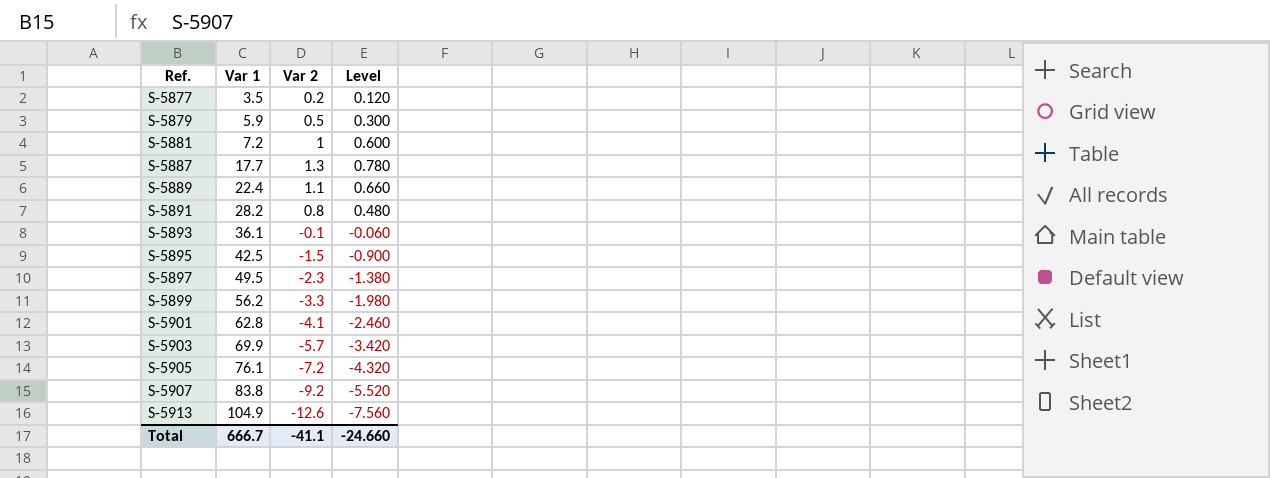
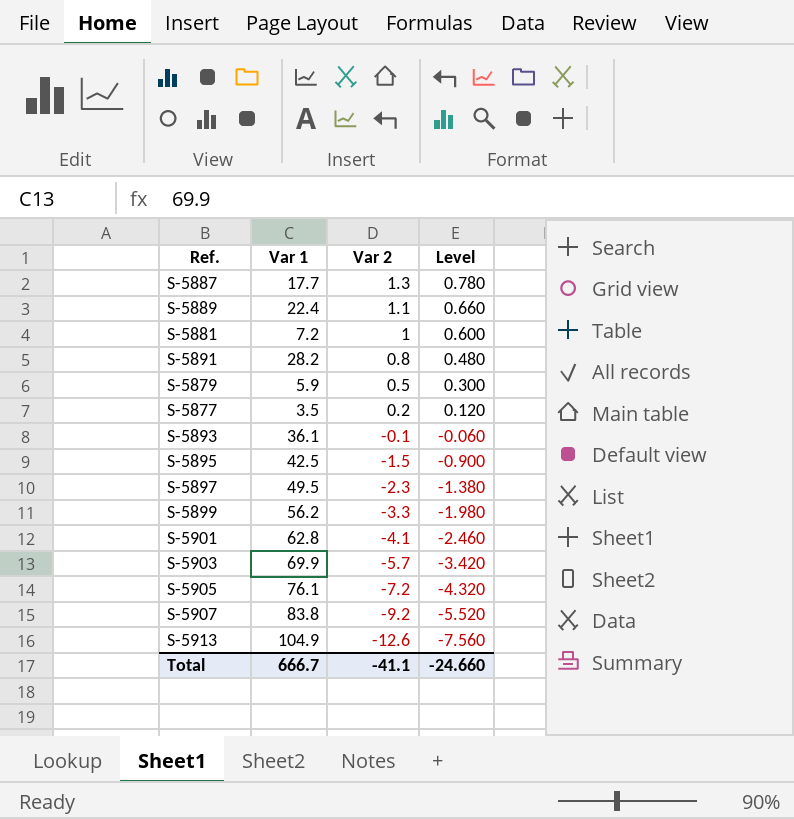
row order: Ref. ascending -> Var 2 descending

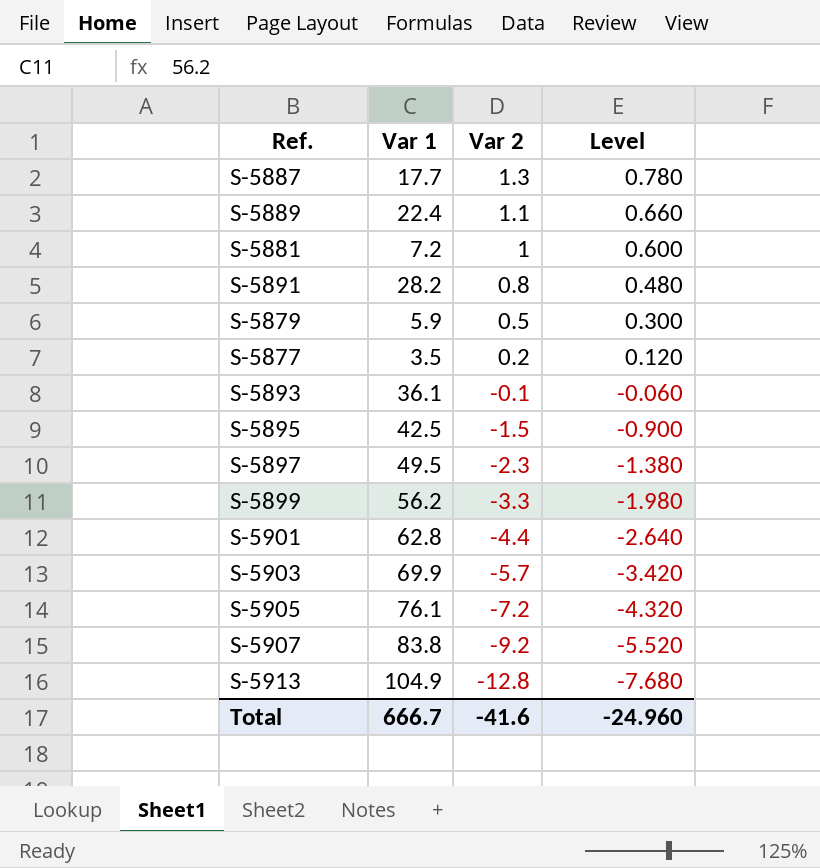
S-5901 | Var 2: -4.1 -> -4.4
S-5901 | Level: -2.460 -> -2.640
S-5913 | Var 2: -12.6 -> -12.8
S-5913 | Level: -7.560 -> -7.680
Total | Var 2: -41.1 -> -41.6
Total | Level: -24.660 -> -24.960

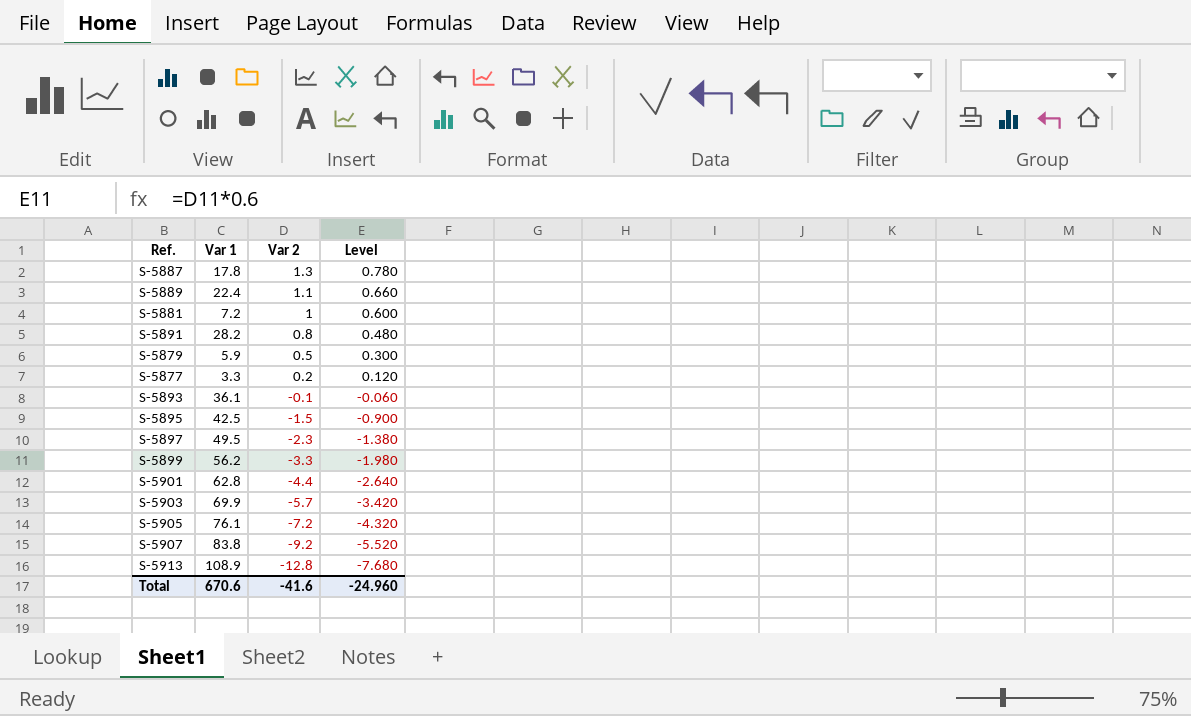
S-5887 | Var 1: 17.7 -> 17.8
S-5877 | Var 1: 3.5 -> 3.3
S-5913 | Var 1: 104.9 -> 108.9
Total | Var 1: 666.7 -> 670.6

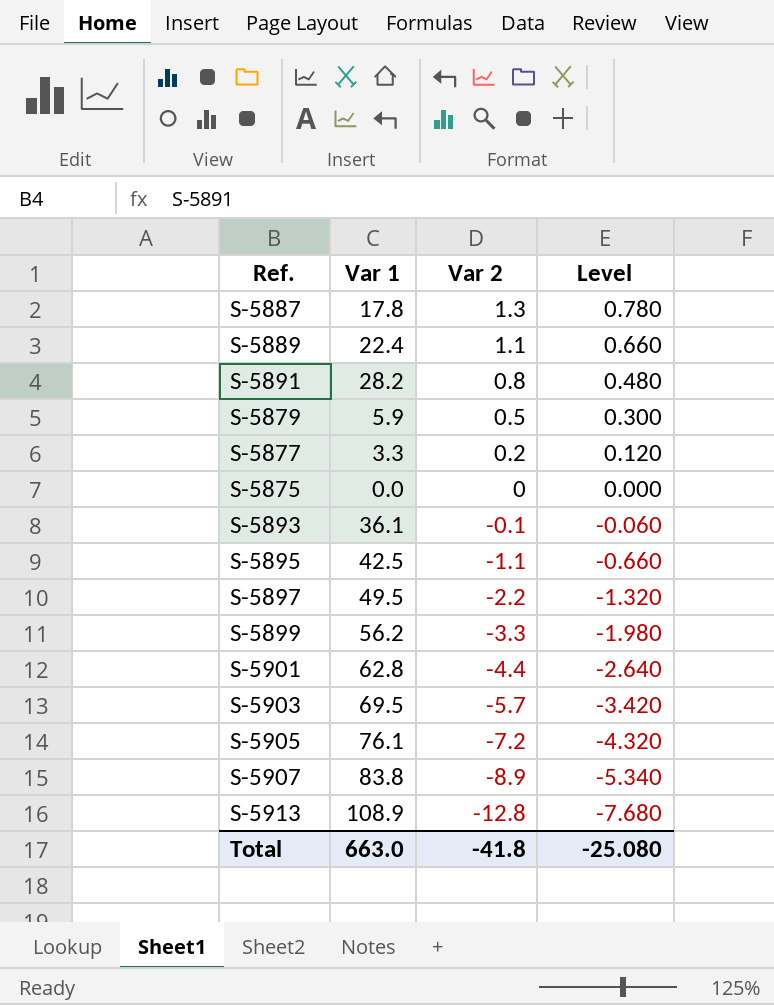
row S-5881: 7.2 | 1 | 0.600 -> none
row S-5875: none -> 0.0 | 0 | 0.000
S-5895 | Var 2: -1.5 -> -1.1
S-5895 | Level: -0.900 -> -0.660
S-5897 | Var 2: -2.3 -> -2.2
S-5897 | Level: -1.380 -> -1.320
S-5903 | Var 1: 69.9 -> 69.5
S-5907 | Var 2: -9.2 -> -8.9
S-5907 | Level: -5.520 -> -5.340
Total | Var 1: 670.6 -> 663.0
Total | Var 2: -41.6 -> -41.8
Total | Level: -24.960 -> -25.080

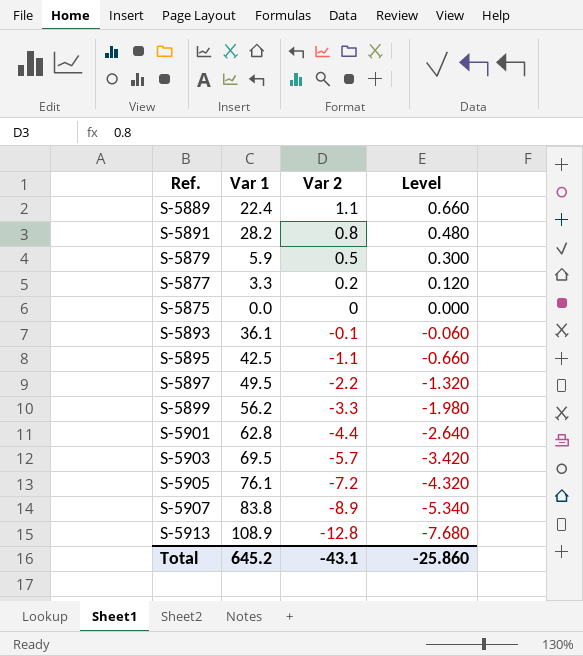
row S-5887: 17.8 | 1.3 | 0.780 -> none
Total | Var 1: 663.0 -> 645.2
Total | Var 2: -41.8 -> -43.1
Total | Level: -25.080 -> -25.860

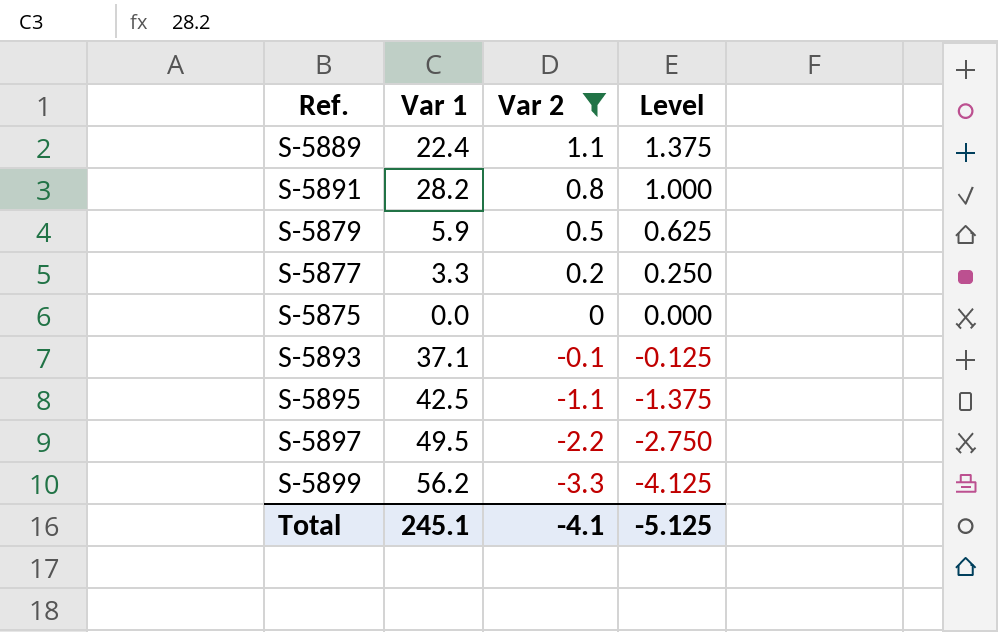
filter: none -> Var 2 >= -3.3
column Level | formula: [Var 2] * 0.6 -> [Var 2] * 1.25
S-5893 | Var 1: 36.1 -> 37.1
Total | Var 1: 645.2 -> 245.1
Total | Var 2: -43.1 -> -4.1
Total | Level: -25.860 -> -5.125

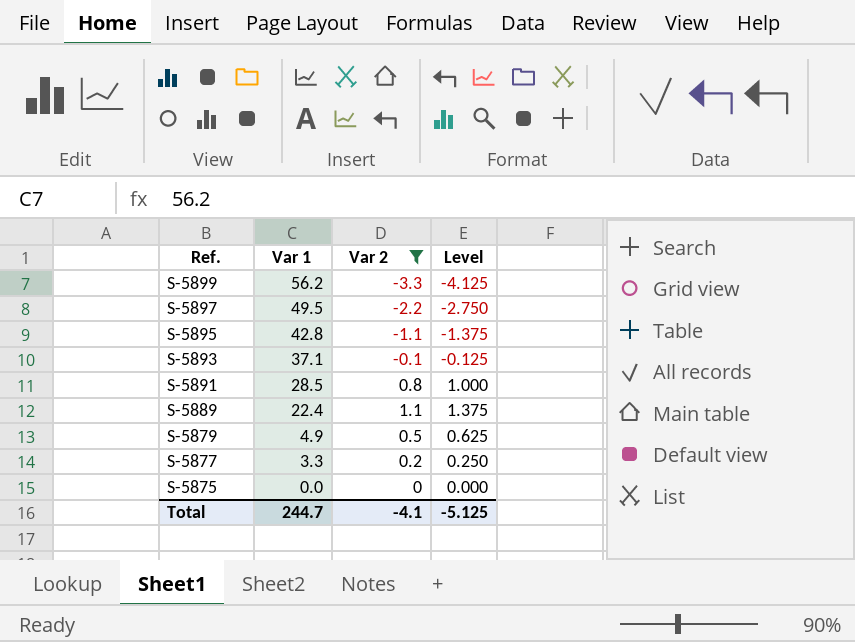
row order: Var 2 descending -> Ref. descending
S-5895 | Var 1: 42.5 -> 42.8
S-5891 | Var 1: 28.2 -> 28.5
S-5879 | Var 1: 5.9 -> 4.9
Total | Var 1: 245.1 -> 244.7

